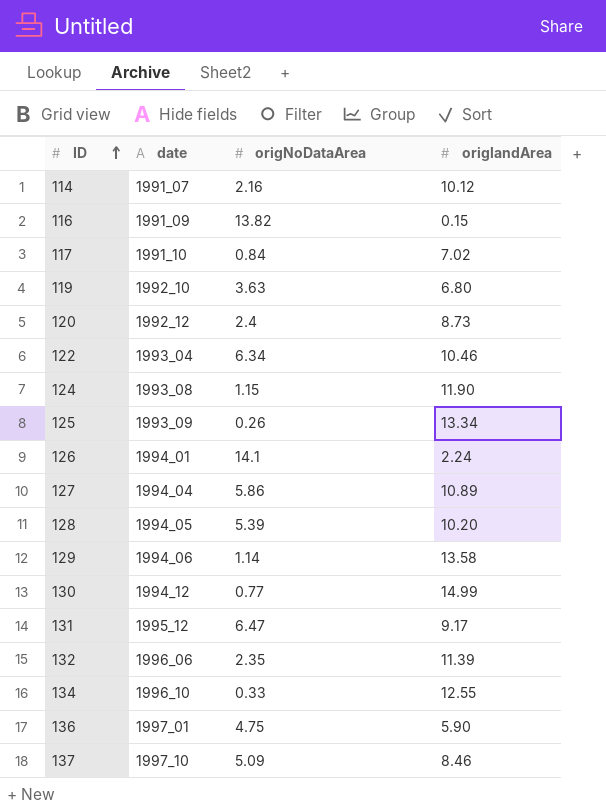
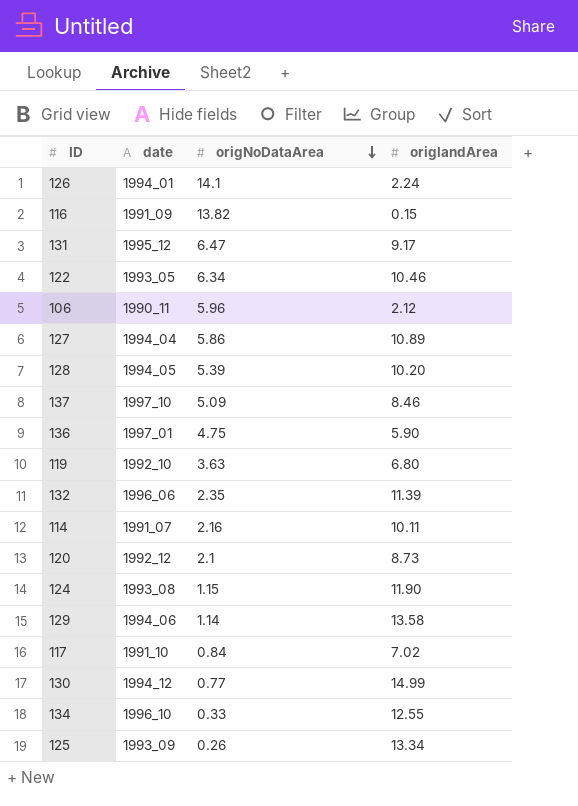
row order: ID ascending -> origNoDataArea descending
122 | date: 1993_04 -> 1993_05
row 106: none -> 1990_11 | 5.96 | 2.12
114 | origlandArea: 10.12 -> 10.11
120 | origNoDataArea: 2.4 -> 2.1

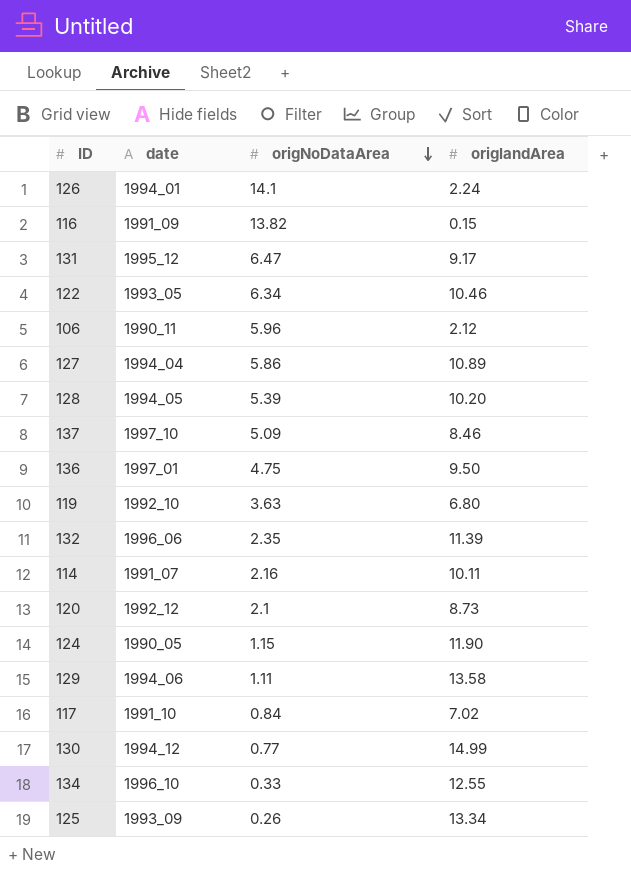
136 | origlandArea: 5.90 -> 9.50
124 | date: 1993_08 -> 1990_05
129 | origNoDataArea: 1.14 -> 1.11

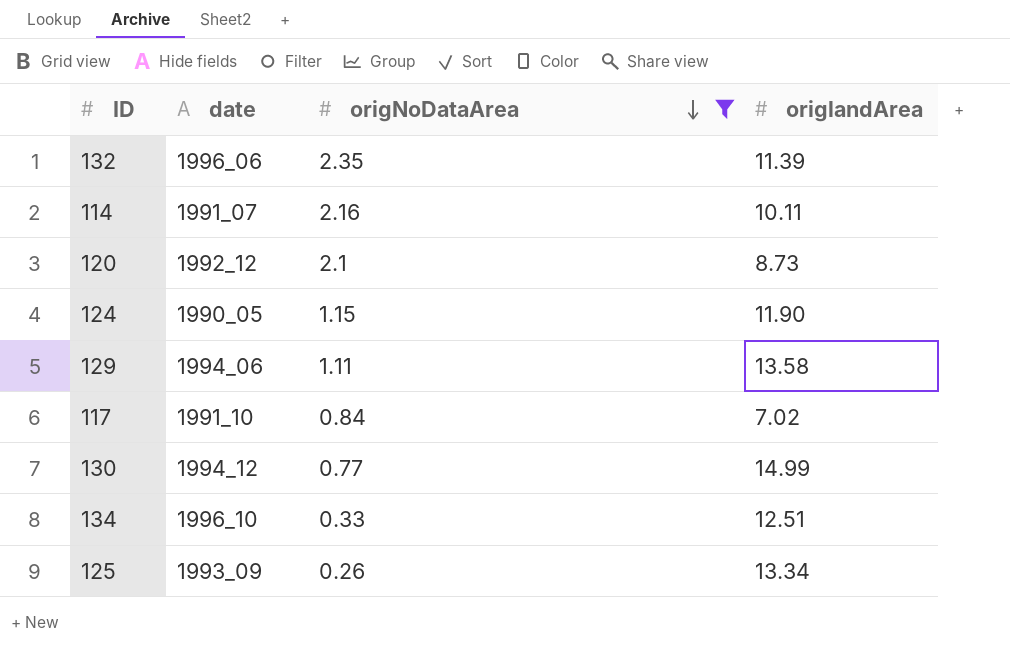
filter: none -> origNoDataArea <= 2.35
134 | origlandArea: 12.55 -> 12.51

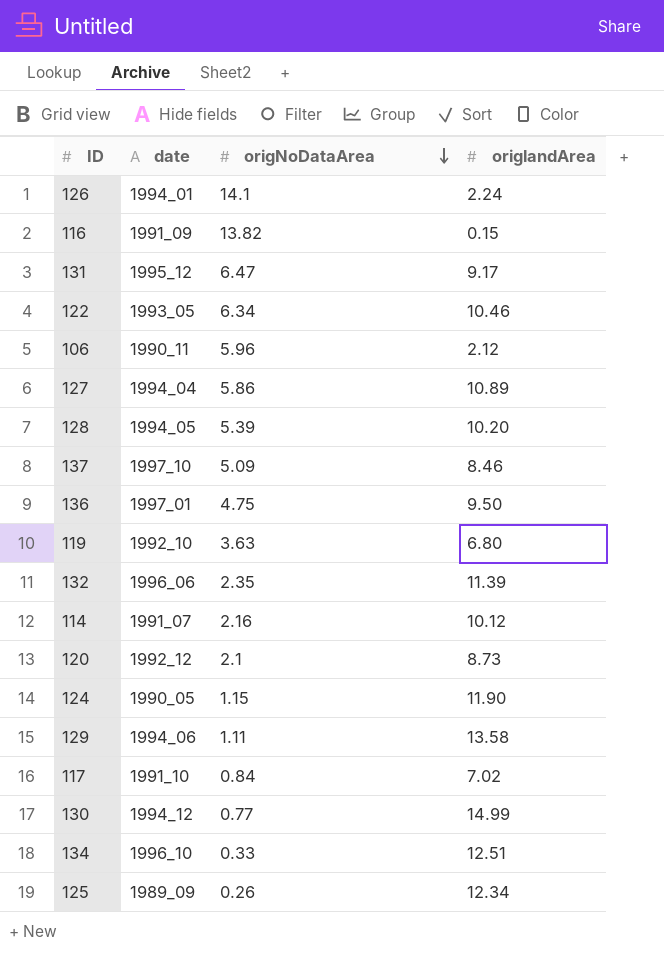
filter: origNoDataArea <= 2.35 -> none
114 | origlandArea: 10.11 -> 10.12
125 | date: 1993_09 -> 1989_09
125 | origlandArea: 13.34 -> 12.34

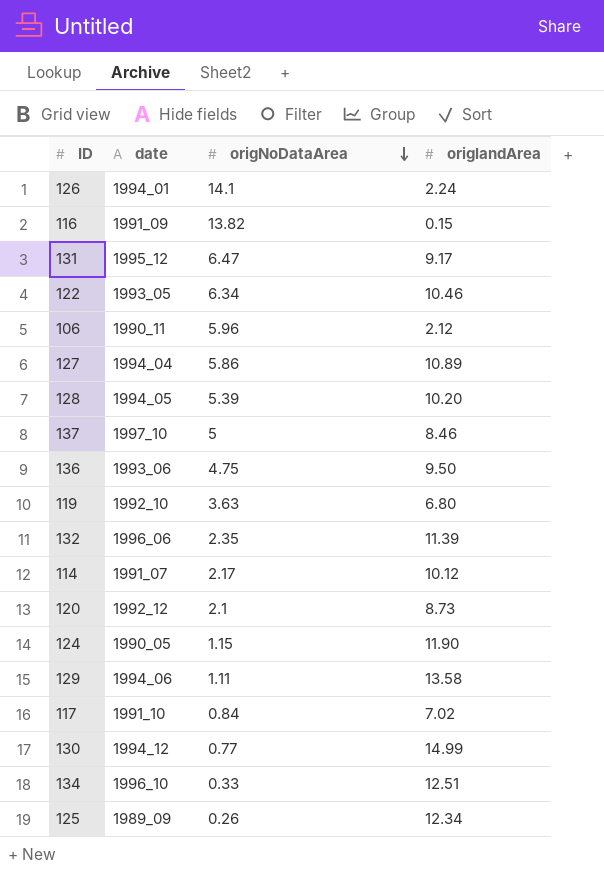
137 | origNoDataArea: 5.09 -> 5
136 | date: 1997_01 -> 1993_06
114 | origNoDataArea: 2.16 -> 2.17

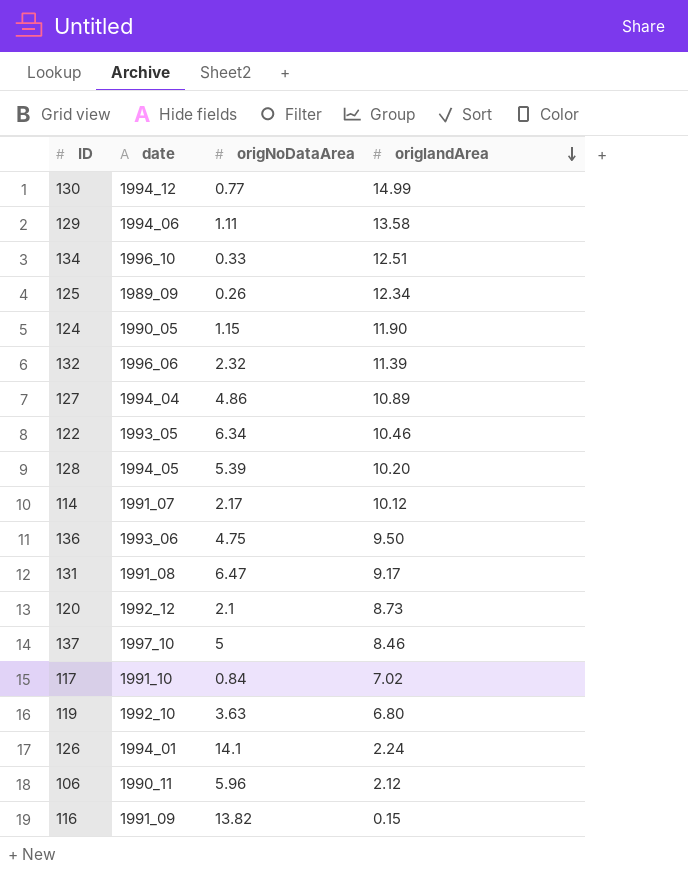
row order: origNoDataArea descending -> origlandArea descending
132 | origNoDataArea: 2.35 -> 2.32
127 | origNoDataArea: 5.86 -> 4.86
131 | date: 1995_12 -> 1991_08

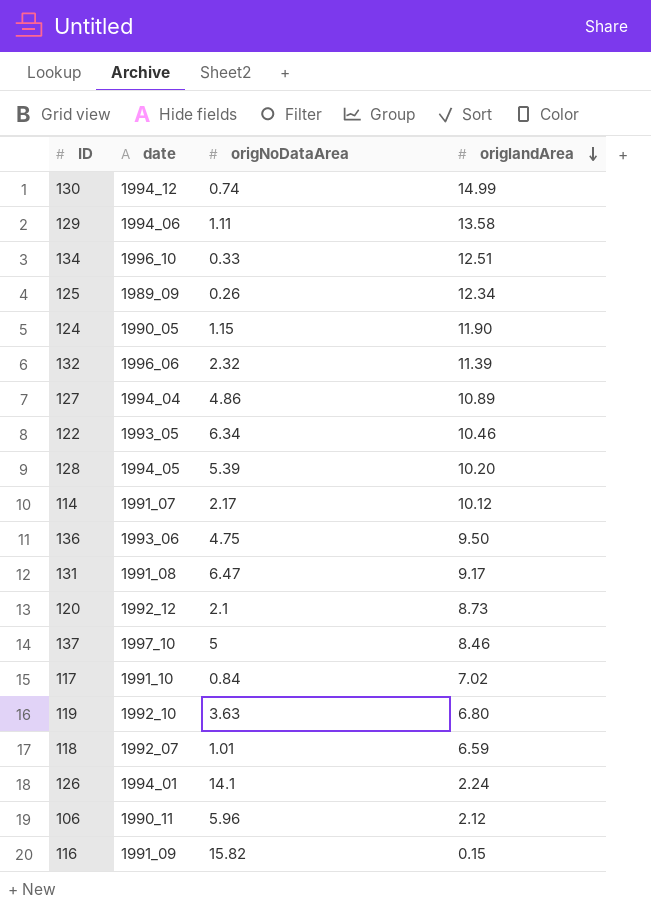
130 | origNoDataArea: 0.77 -> 0.74
row 118: none -> 1992_07 | 1.01 | 6.59
116 | origNoDataArea: 13.82 -> 15.82

